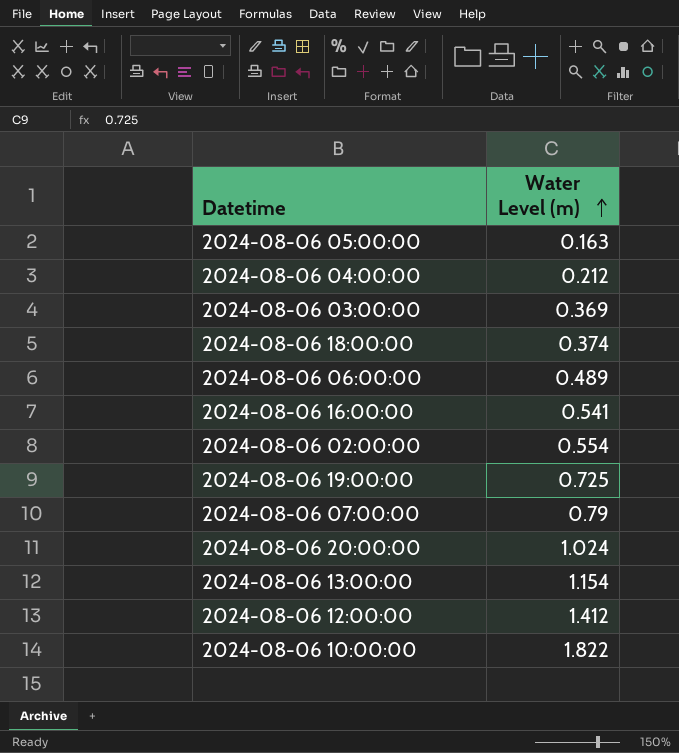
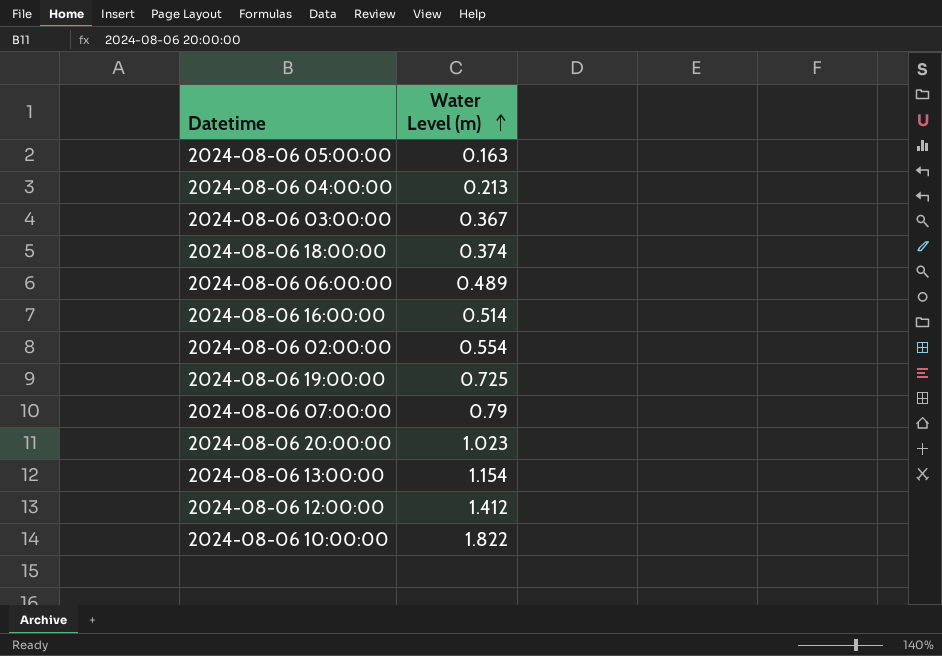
2024-08-06 04:00:00 | Water Level (m): 0.212 -> 0.213
2024-08-06 03:00:00 | Water Level (m): 0.369 -> 0.367
2024-08-06 16:00:00 | Water Level (m): 0.541 -> 0.514
2024-08-06 20:00:00 | Water Level (m): 1.024 -> 1.023

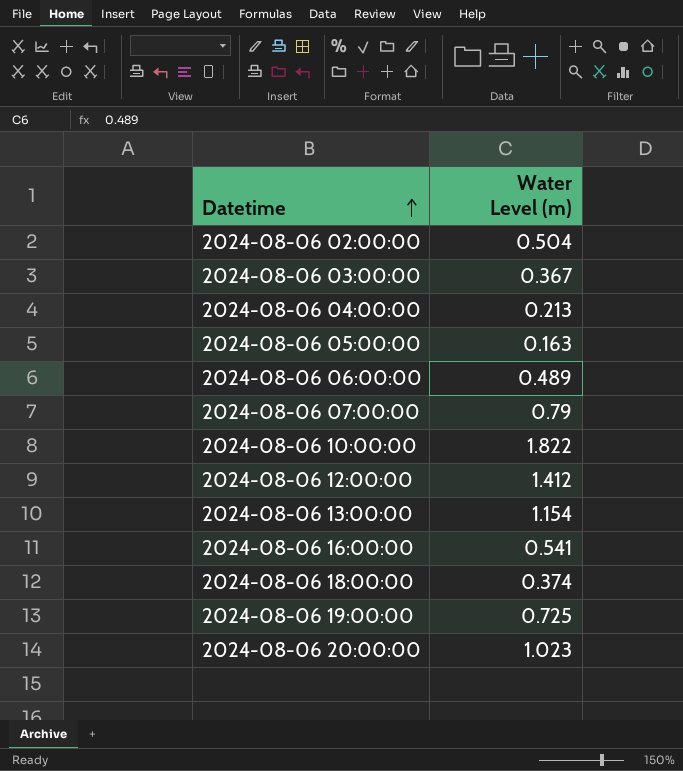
row order: Water Level (m) ascending -> Datetime ascending
2024-08-06 02:00:00 | Water Level (m): 0.554 -> 0.504
2024-08-06 16:00:00 | Water Level (m): 0.514 -> 0.541

